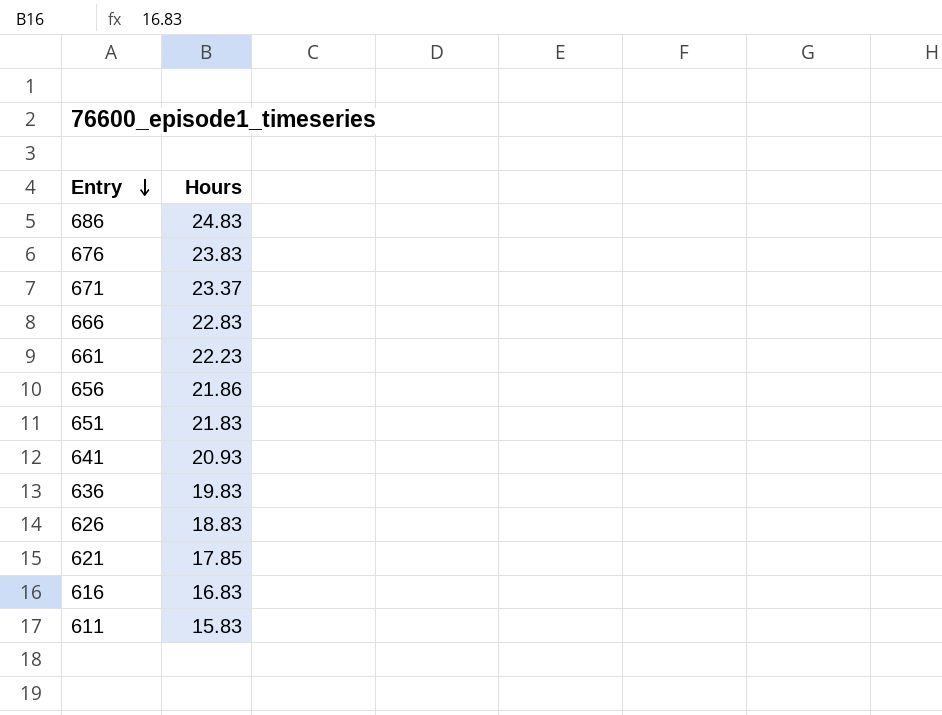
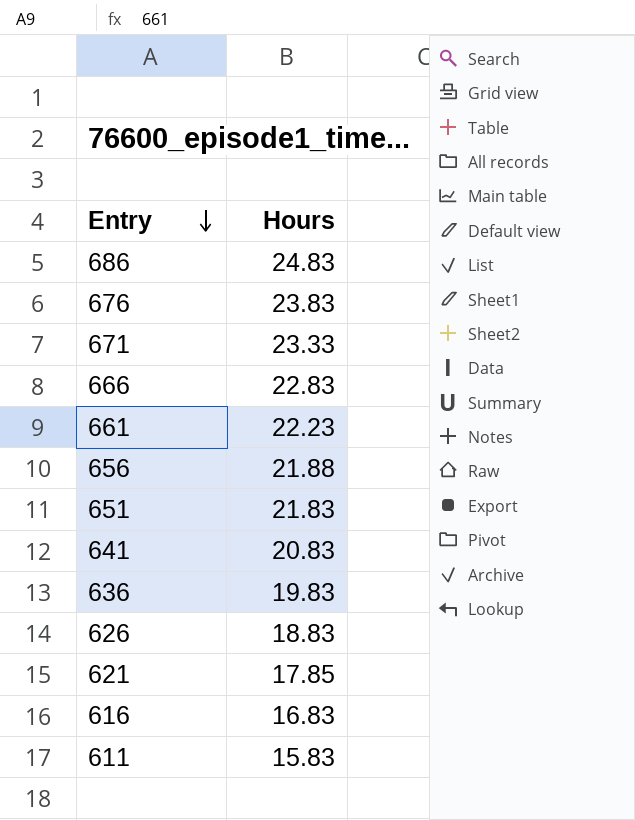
671 | Hours: 23.37 -> 23.33
656 | Hours: 21.86 -> 21.88
641 | Hours: 20.93 -> 20.83

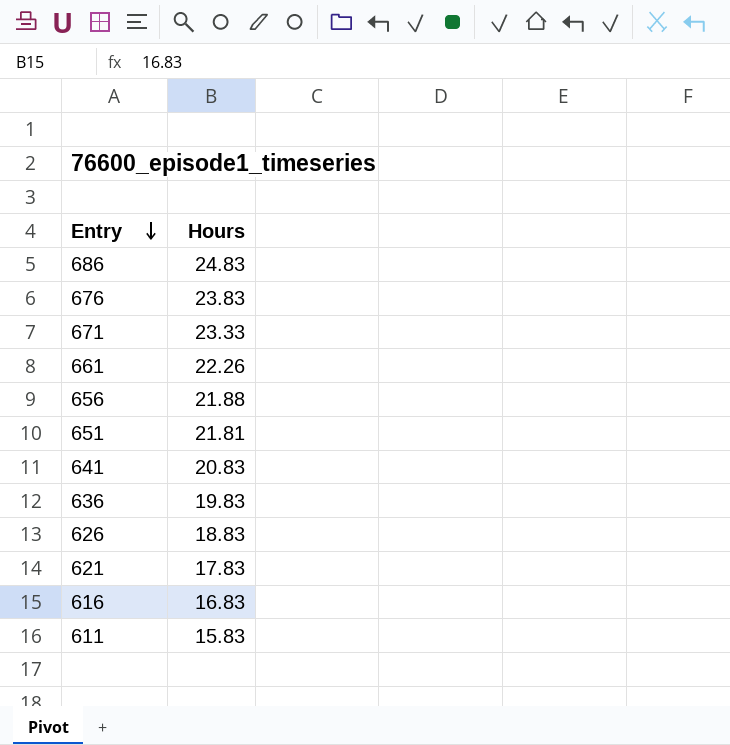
row 666: 22.83 -> none
661 | Hours: 22.23 -> 22.26
651 | Hours: 21.83 -> 21.81
621 | Hours: 17.85 -> 17.83

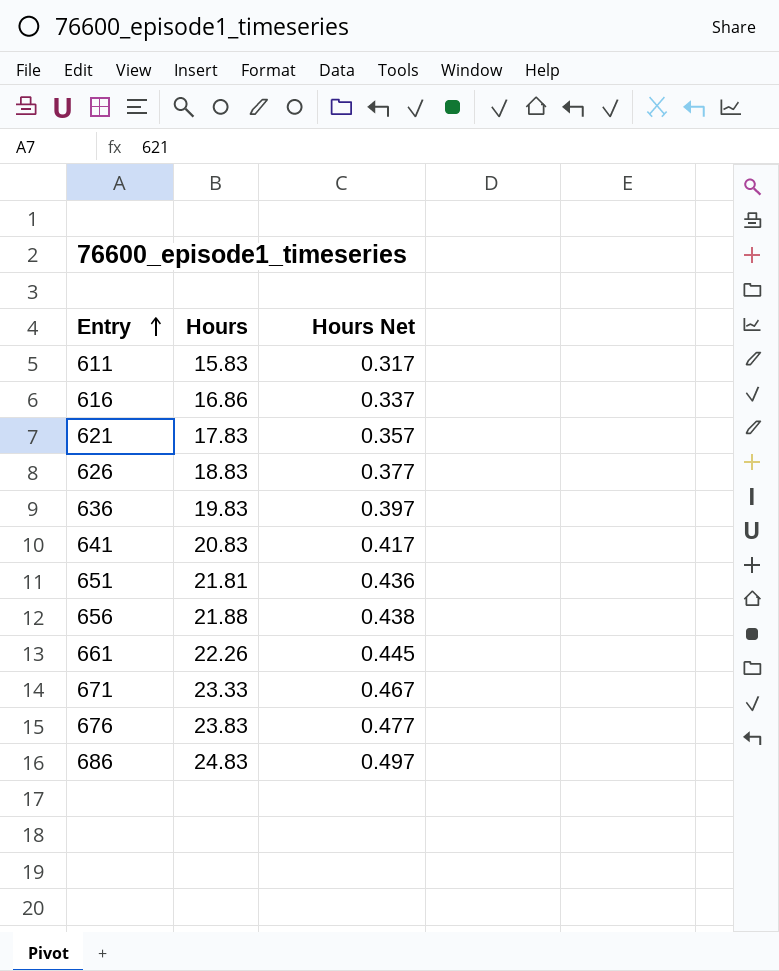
row order: Entry descending -> Entry ascending
column Hours Net | formula: none -> [Hours] * 0.02
616 | Hours: 16.83 -> 16.86

